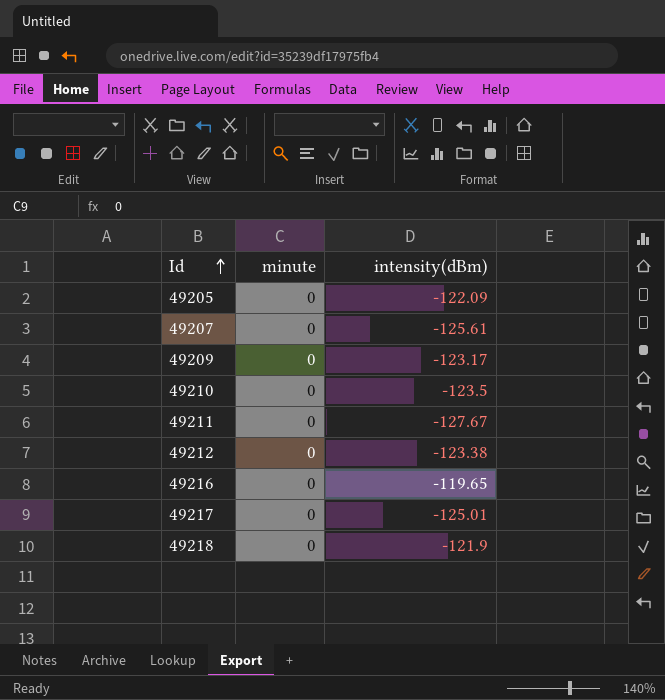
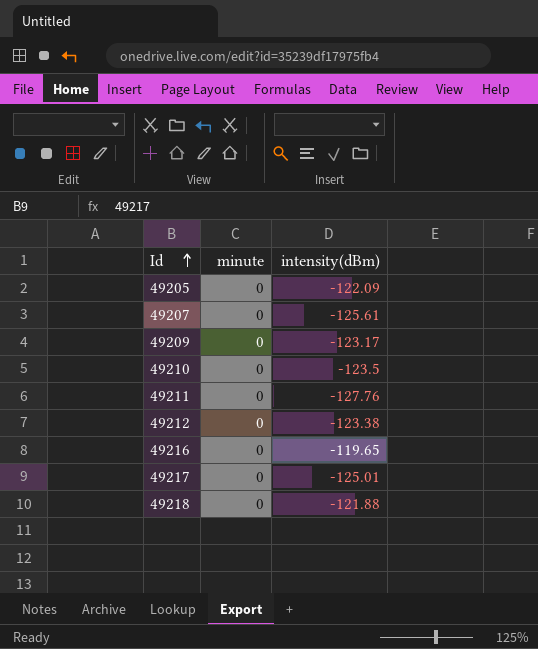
49211 | intensity(dBm): -127.67 -> -127.76
49218 | intensity(dBm): -121.9 -> -121.88

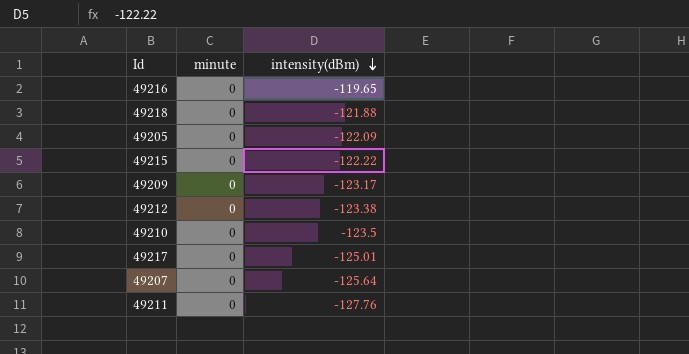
row order: Id ascending -> intensity(dBm) descending
row 49215: none -> 0 | -122.22
49207 | intensity(dBm): -125.61 -> -125.64

